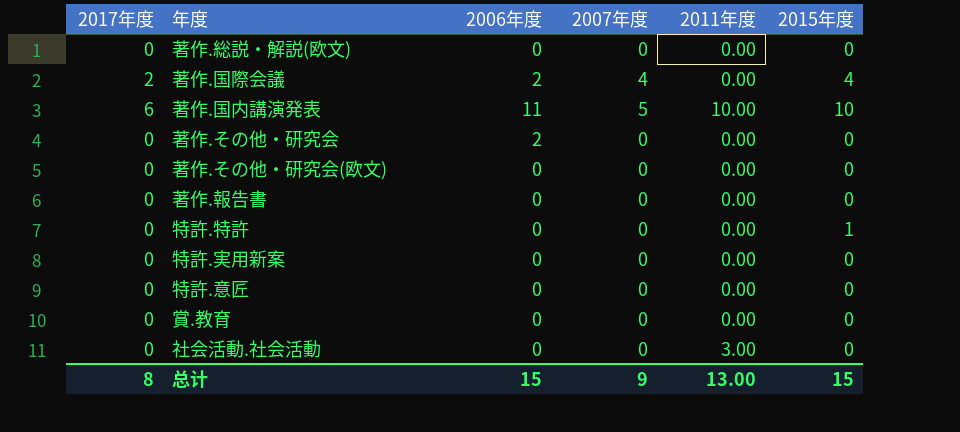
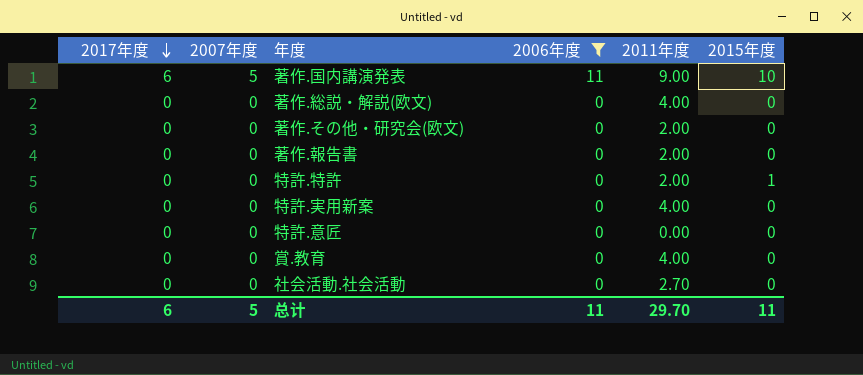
filter: none -> 2006年度 != 2
row order: none -> 2017年度 descending
column 2007年度 | position: 4 -> 2
著作.国内講演発表 | 2011年度: 10.00 -> 9.00
著作.総説・解説(欧文) | 2011年度: 0.00 -> 4.00
著作.その他・研究会(欧文) | 2011年度: 0.00 -> 2.00
著作.報告書 | 2011年度: 0.00 -> 2.00
特許.特許 | 2011年度: 0.00 -> 2.00
特許.実用新案 | 2011年度: 0.00 -> 4.00
賞.教育 | 2011年度: 0.00 -> 4.00
社会活動.社会活動 | 2011年度: 3.00 -> 2.70
总计 | 2017年度: 8 -> 6
总计 | 2007年度: 9 -> 5
总计 | 2006年度: 15 -> 11
总计 | 2011年度: 13.00 -> 29.70
总计 | 2015年度: 15 -> 11

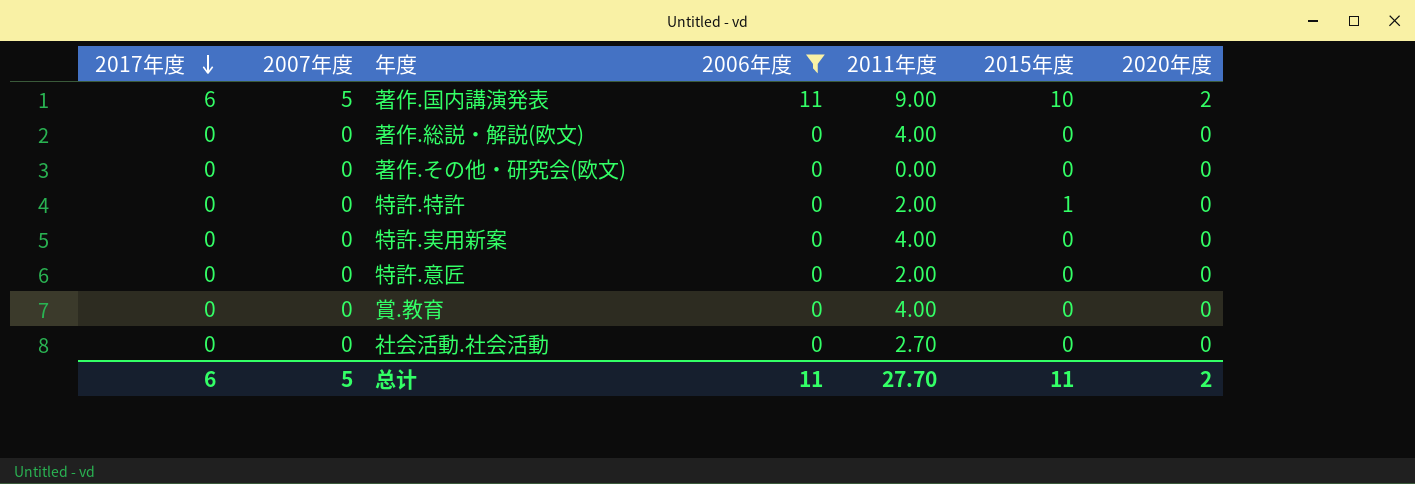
column 2020年度 | position: none -> 7
row 著作.報告書: 0 | 0 | 0 | 2.00 | 0 -> none
著作.その他・研究会(欧文) | 2011年度: 2.00 -> 0.00
特許.意匠 | 2011年度: 0.00 -> 2.00
总计 | 2011年度: 29.70 -> 27.70

